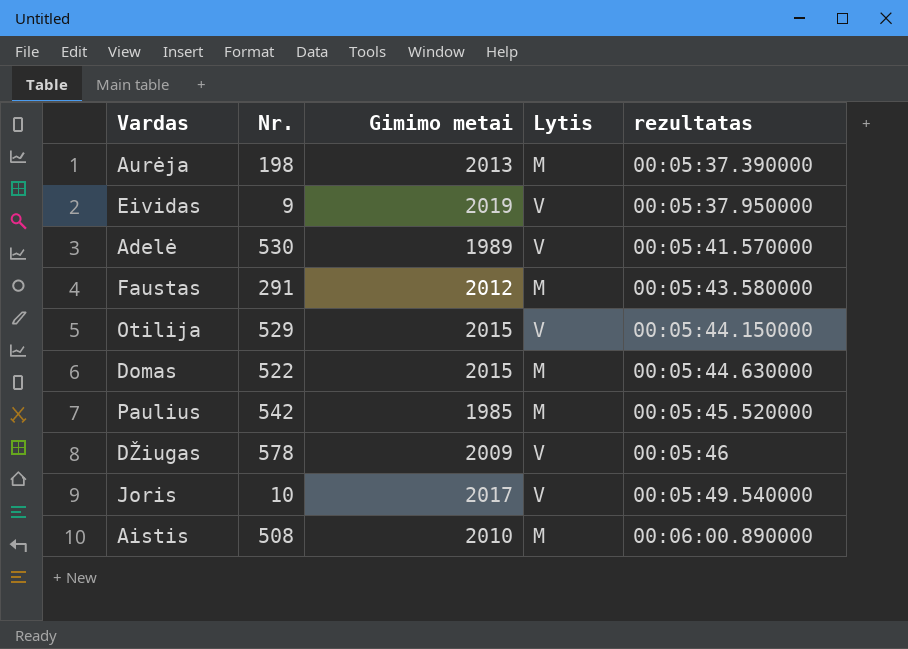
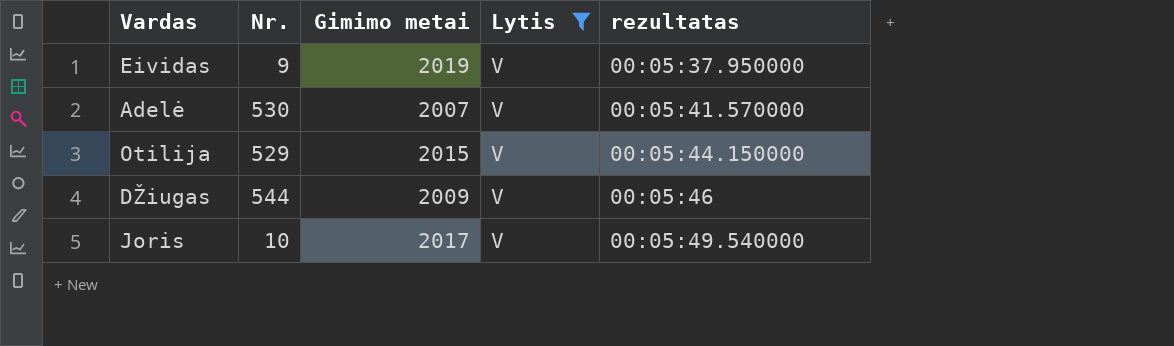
filter: none -> Lytis = V
Adelė | Gimimo metai: 1989 -> 2007
DŽiugas | Nr.: 578 -> 544

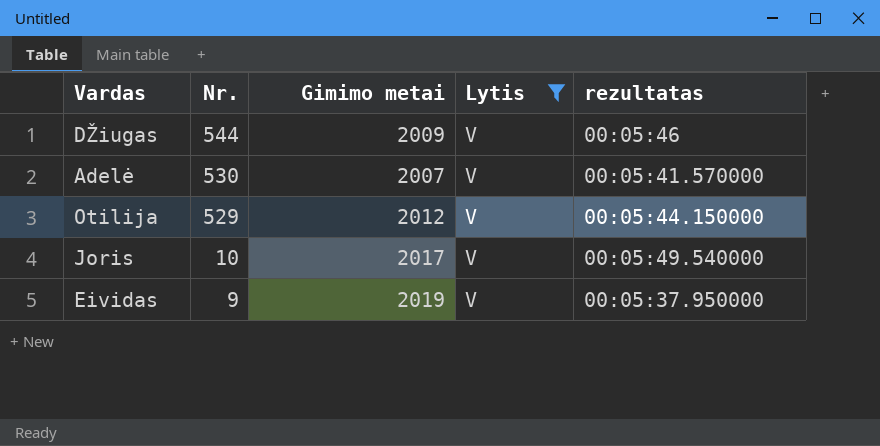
row order: rezultatas ascending -> Nr. descending
Otilija | Gimimo metai: 2015 -> 2012

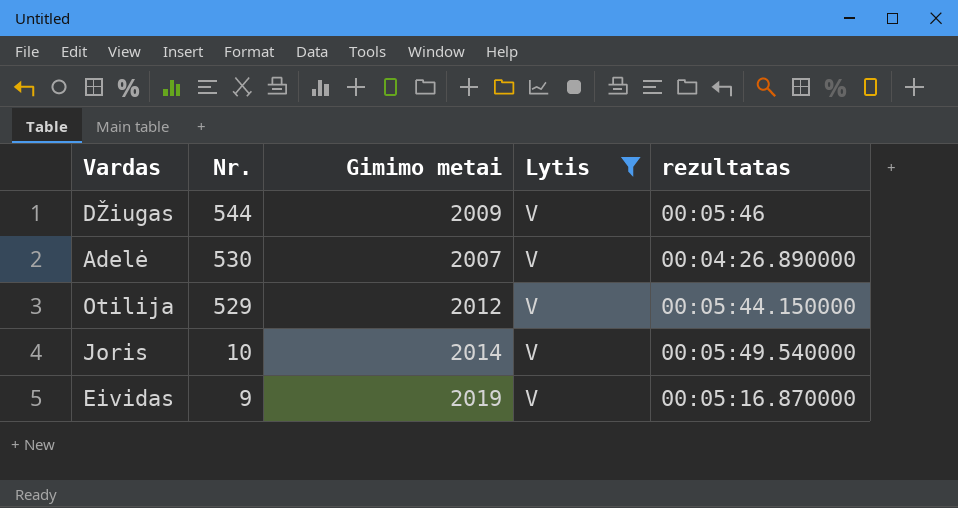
Adelė | rezultatas: 00:05:41.570000 -> 00:04:26.890000
Joris | Gimimo metai: 2017 -> 2014
Eividas | rezultatas: 00:05:37.950000 -> 00:05:16.870000

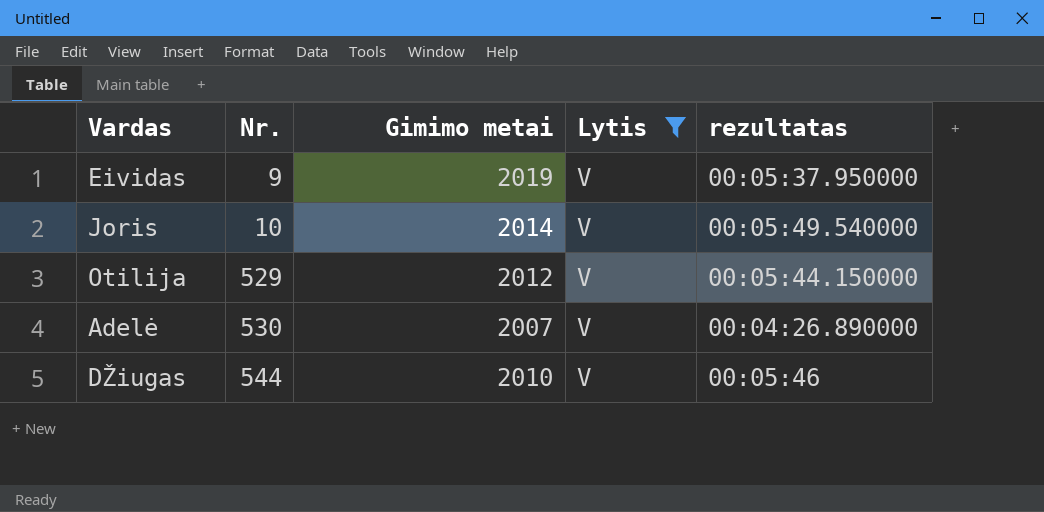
row order: Nr. descending -> Nr. ascending
Eividas | rezultatas: 00:05:16.870000 -> 00:05:37.950000
DŽiugas | Gimimo metai: 2009 -> 2010

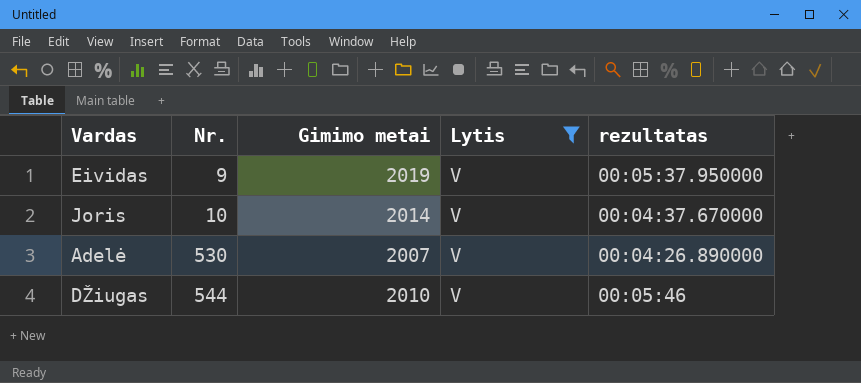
row Otilija: 529 | 2012 | V | 00:05:44.150000 -> none
Joris | rezultatas: 00:05:49.540000 -> 00:04:37.670000

